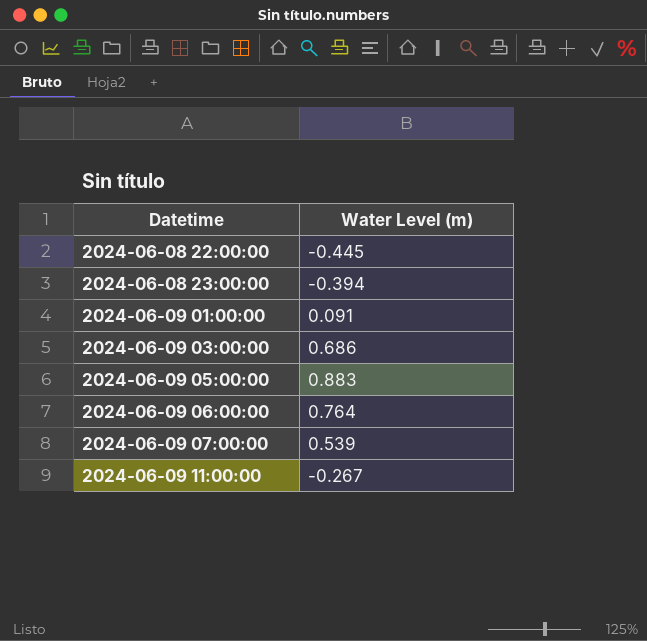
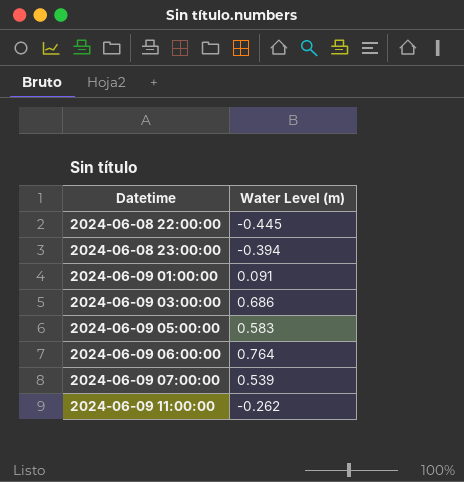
2024-06-09 05:00:00 | Water Level (m): 0.883 -> 0.583
2024-06-09 11:00:00 | Water Level (m): -0.267 -> -0.262

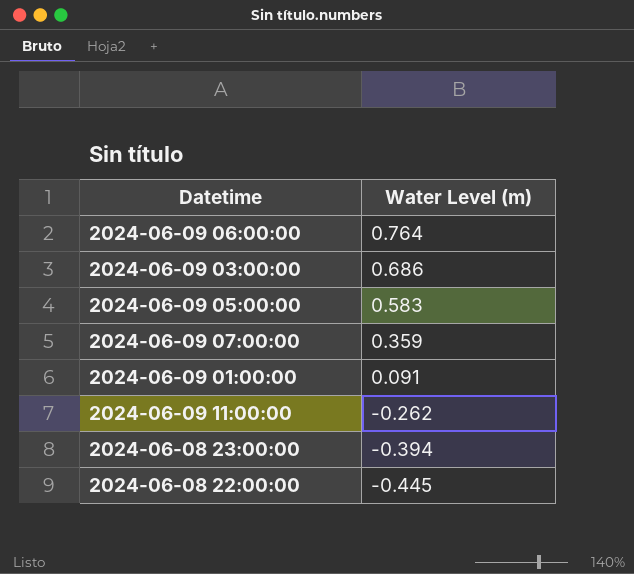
row order: Datetime ascending -> Water Level (m) descending
2024-06-09 07:00:00 | Water Level (m): 0.539 -> 0.359

